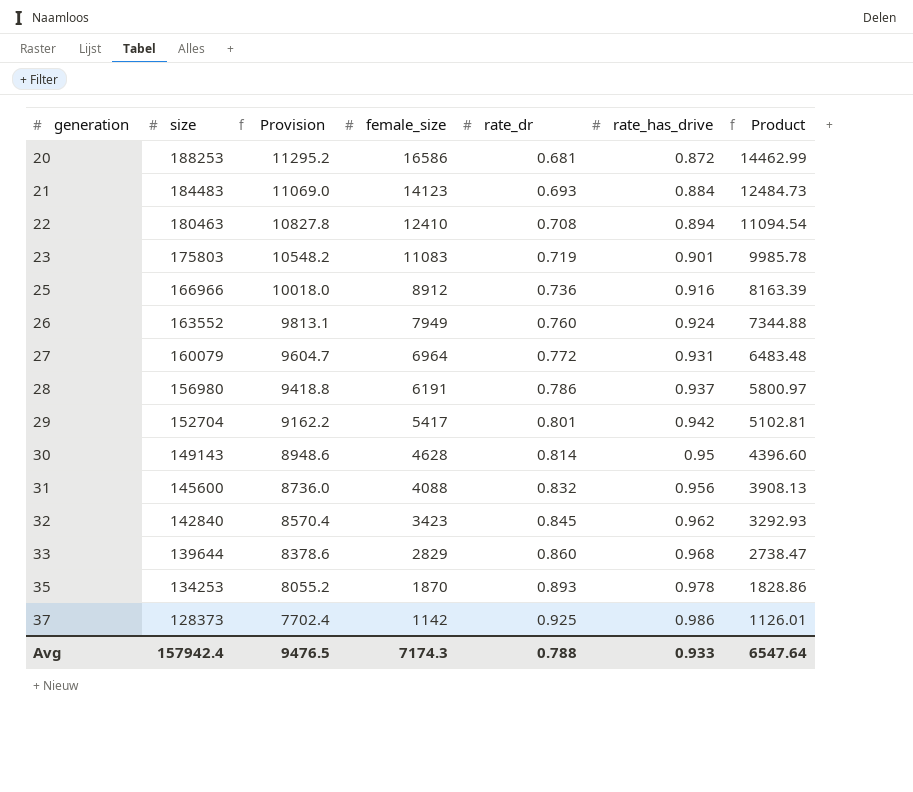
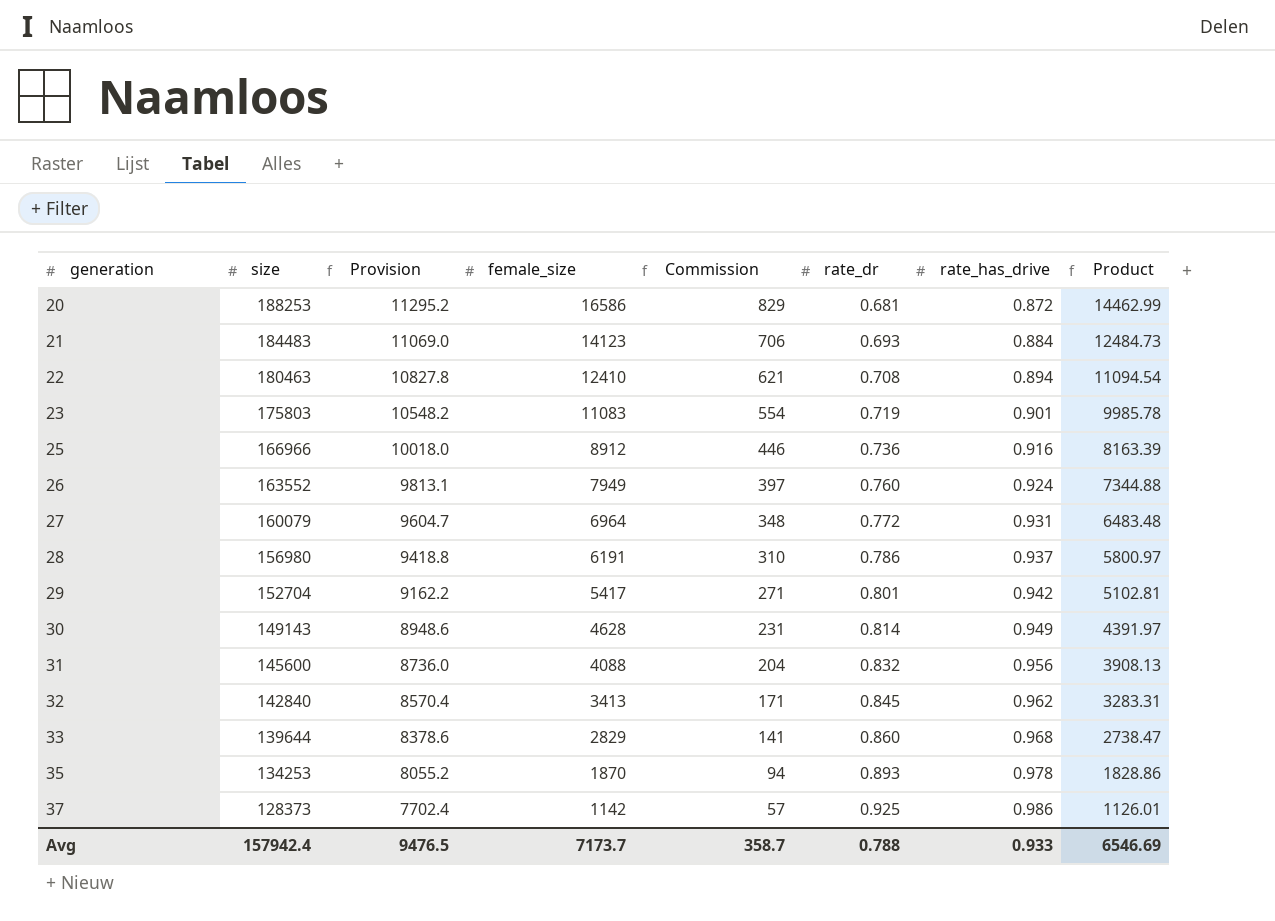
column Commission | formula: none -> [female_size] * 0.05
30 | rate_has_drive: 0.95 -> 0.949
30 | Product: 4396.60 -> 4391.97
32 | female_size: 3423 -> 3413
32 | Product: 3292.93 -> 3283.31
Avg | female_size: 7174.3 -> 7173.7
Avg | Product: 6547.64 -> 6546.69

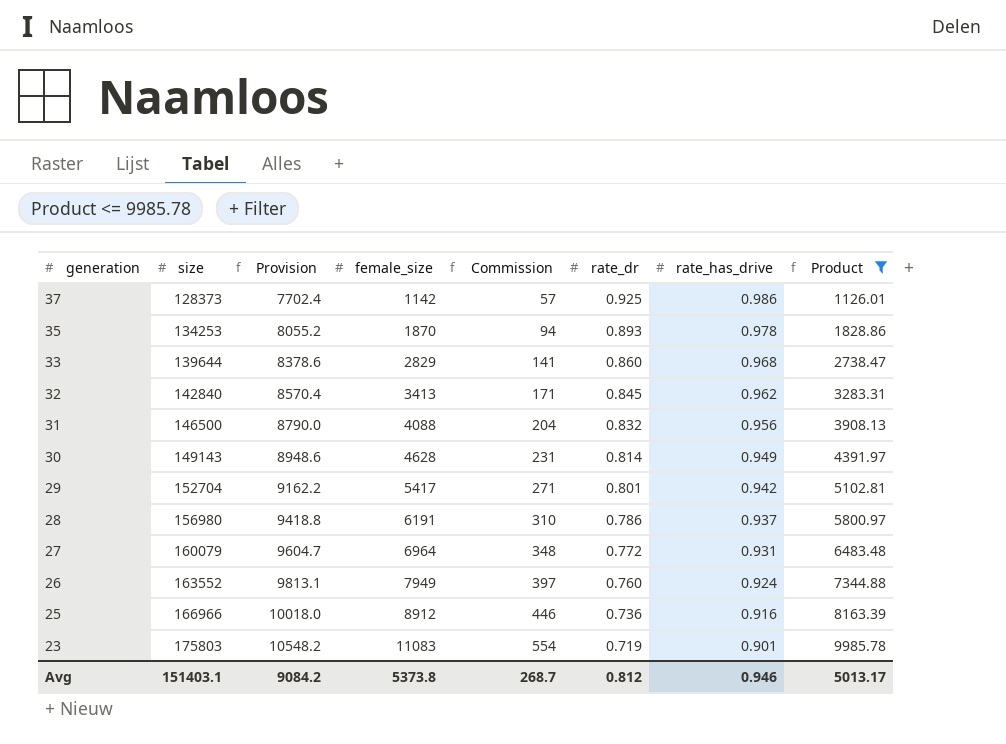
filter: none -> Product <= 9985.78
row order: generation ascending -> generation descending
31 | size: 145600 -> 146500
31 | Provision: 8736.0 -> 8790.0
Avg | size: 157942.4 -> 151403.1
Avg | Provision: 9476.5 -> 9084.2
Avg | female_size: 7173.7 -> 5373.8
Avg | Commission: 358.7 -> 268.7
Avg | rate_dr: 0.788 -> 0.812
Avg | rate_has_drive: 0.933 -> 0.946
Avg | Product: 6546.69 -> 5013.17

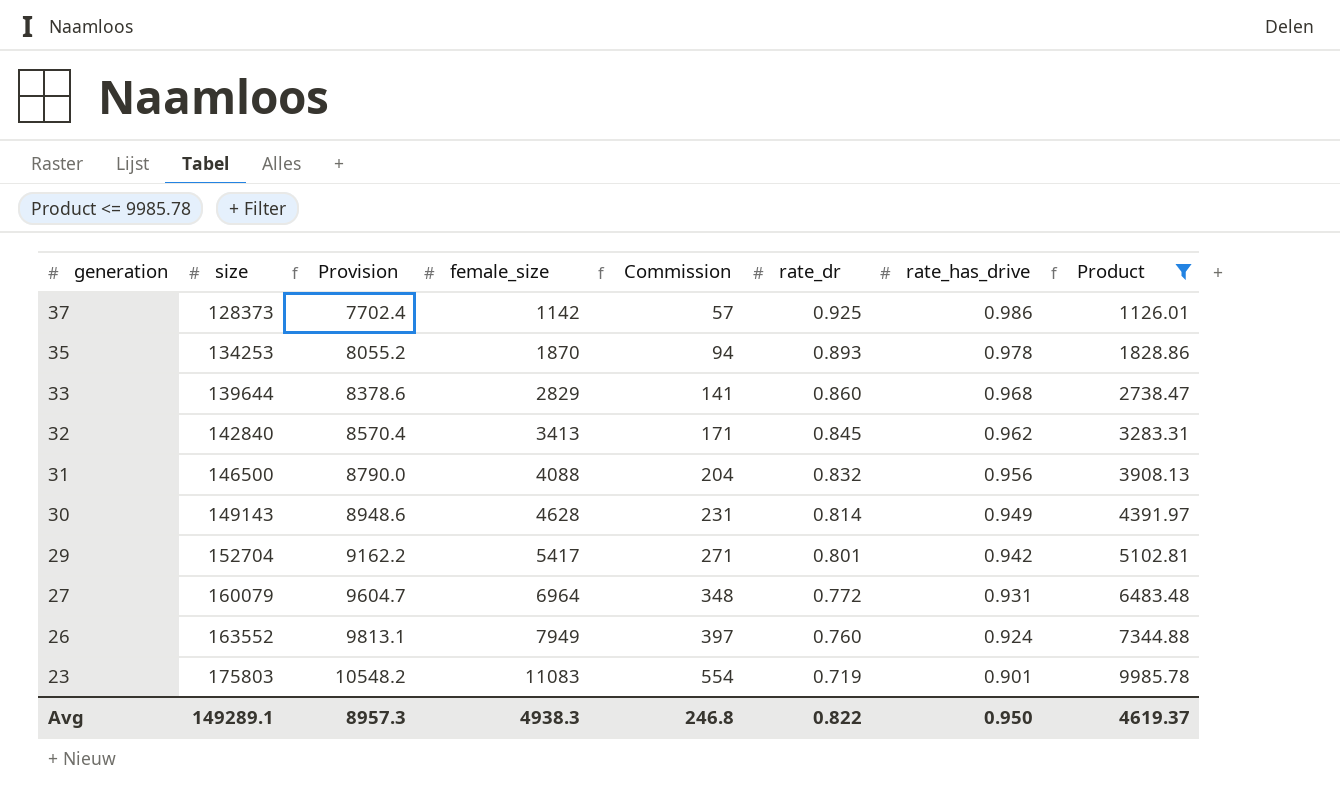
row 28: 156980 | 9418.8 | 6191 | 310 | 0.786 | 0.937 | 5800.97 -> none
row 25: 166966 | 10018.0 | 8912 | 446 | 0.736 | 0.916 | 8163.39 -> none
Avg | size: 151403.1 -> 149289.1
Avg | Provision: 9084.2 -> 8957.3
Avg | female_size: 5373.8 -> 4938.3
Avg | Commission: 268.7 -> 246.8
Avg | rate_dr: 0.812 -> 0.822
Avg | rate_has_drive: 0.946 -> 0.950
Avg | Product: 5013.17 -> 4619.37

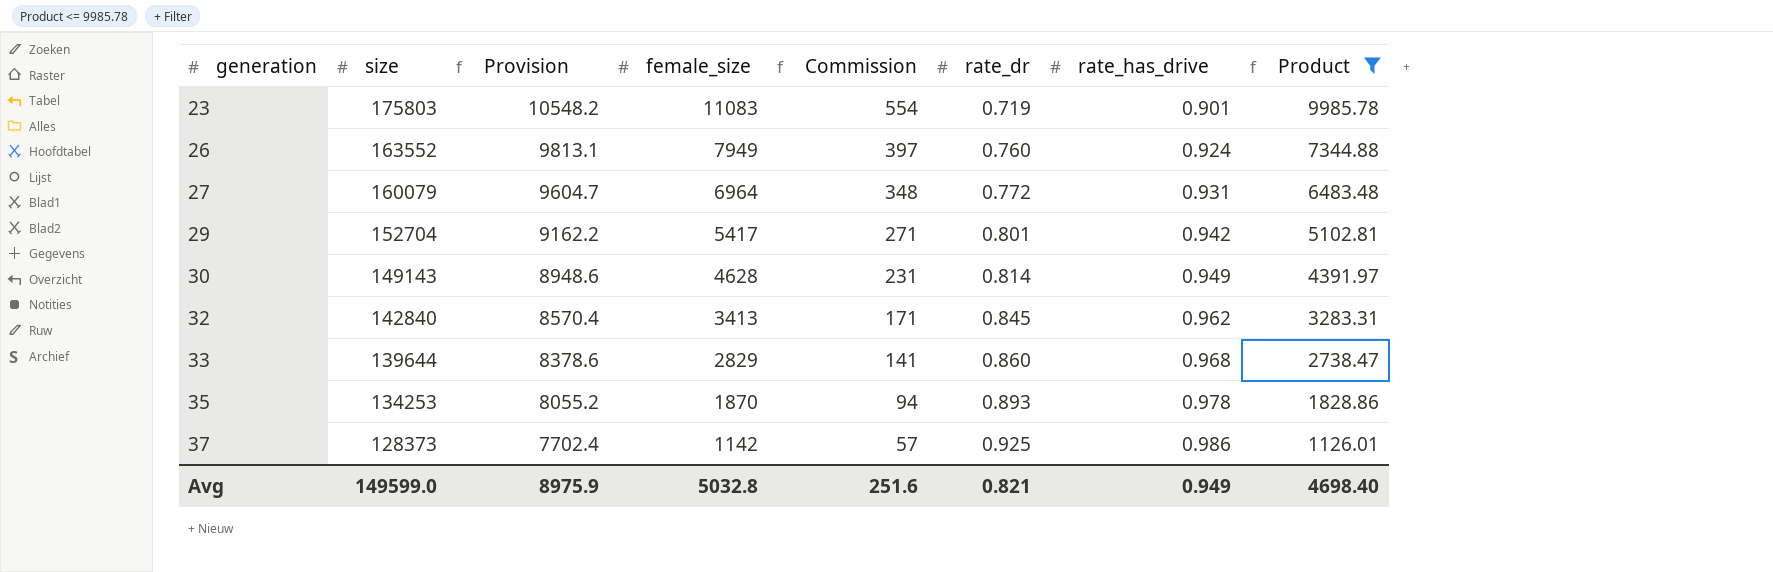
row order: generation descending -> generation ascending
row 31: 146500 | 8790.0 | 4088 | 204 | 0.832 | 0.956 | 3908.13 -> none
Avg | size: 149289.1 -> 149599.0
Avg | Provision: 8957.3 -> 8975.9
Avg | female_size: 4938.3 -> 5032.8
Avg | Commission: 246.8 -> 251.6
Avg | rate_dr: 0.822 -> 0.821
Avg | rate_has_drive: 0.950 -> 0.949
Avg | Product: 4619.37 -> 4698.40

